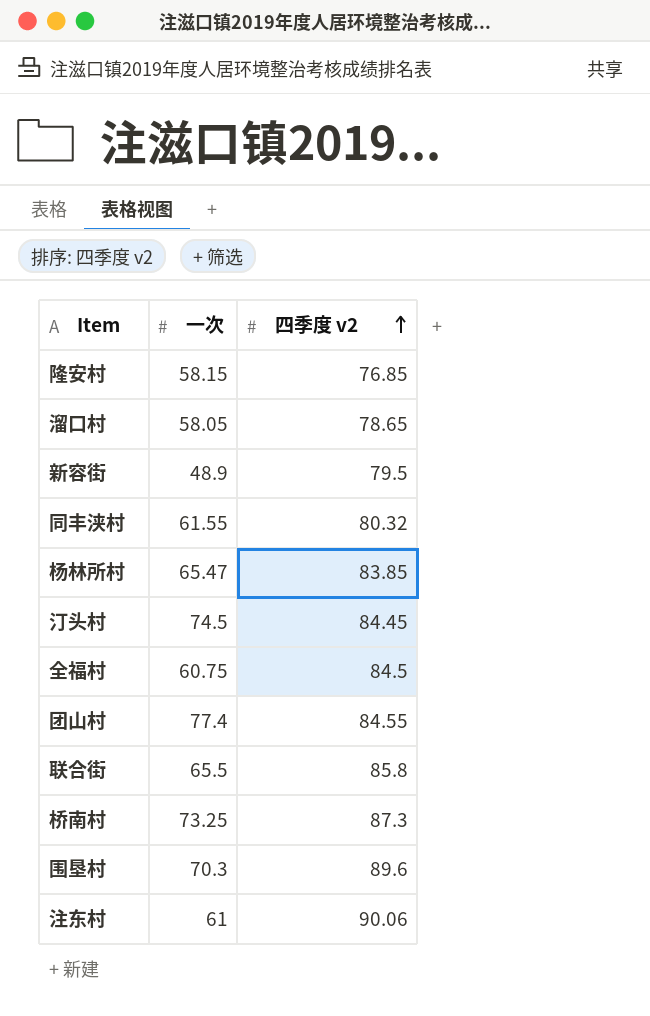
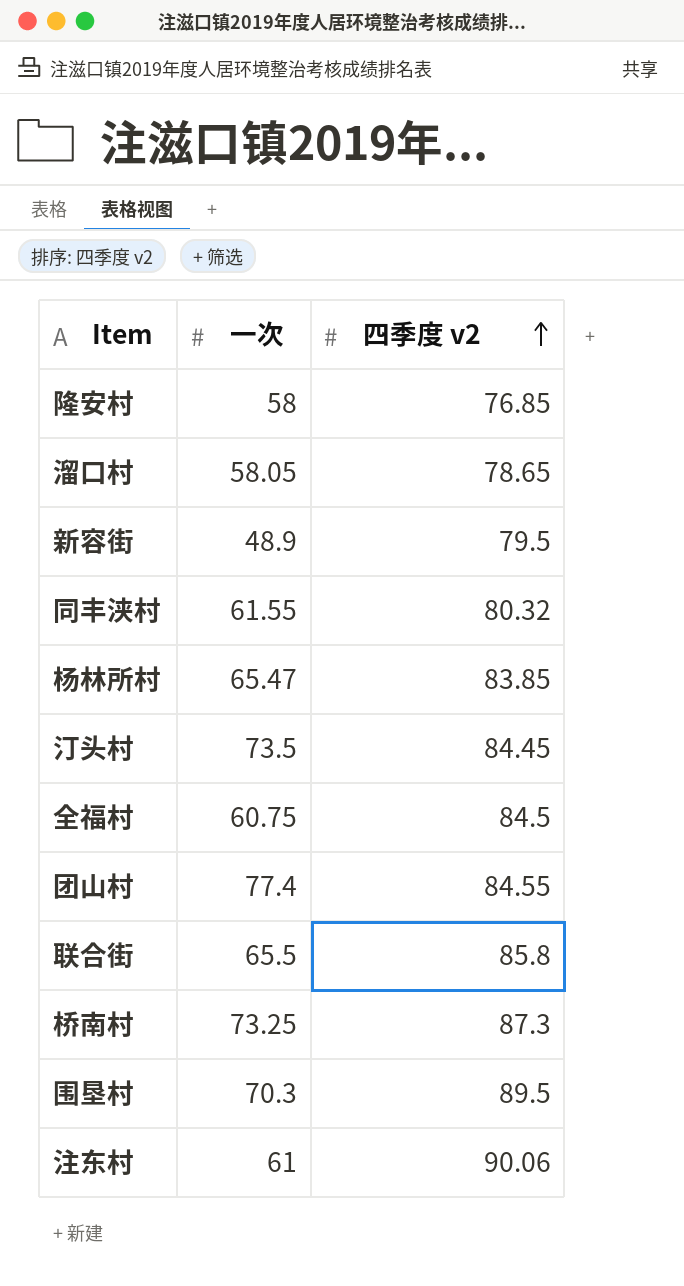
隆安村 | 一次: 58.15 -> 58
汀头村 | 一次: 74.5 -> 73.5
围垦村 | 四季度 v2: 89.6 -> 89.5

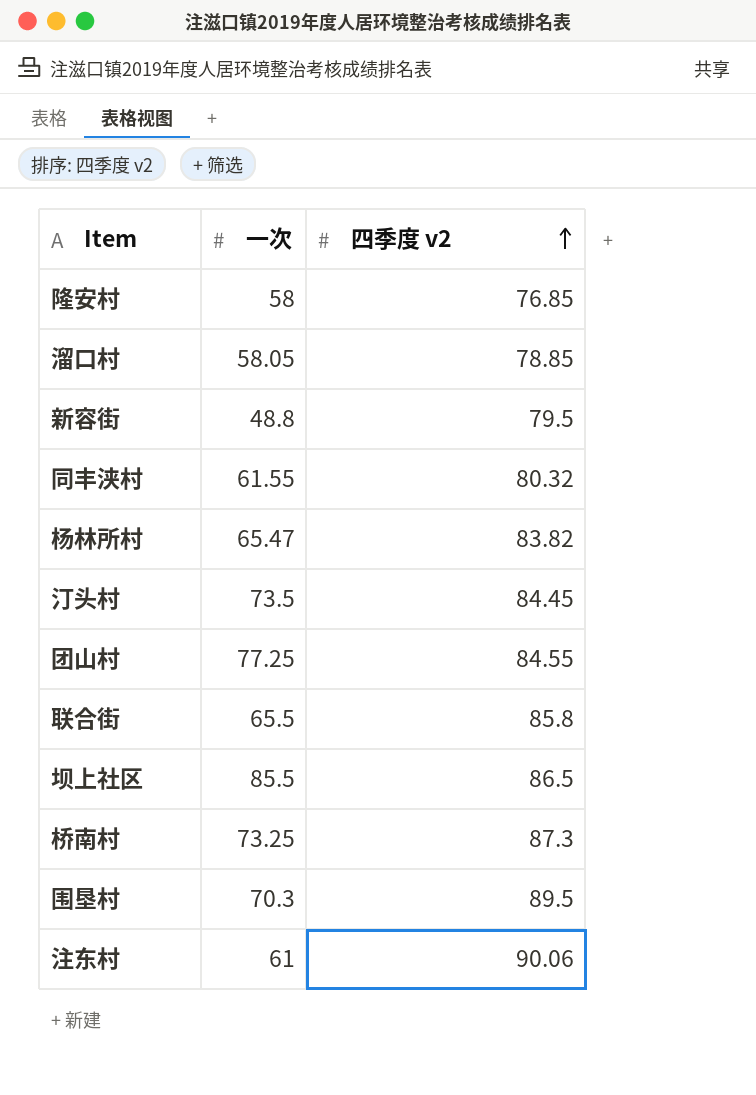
row 全福村: 60.75 | 84.5 -> none
溜口村 | 四季度 v2: 78.65 -> 78.85
新容街 | 一次: 48.9 -> 48.8
杨林所村 | 四季度 v2: 83.85 -> 83.82
团山村 | 一次: 77.4 -> 77.25
row 坝上社区: none -> 85.5 | 86.5

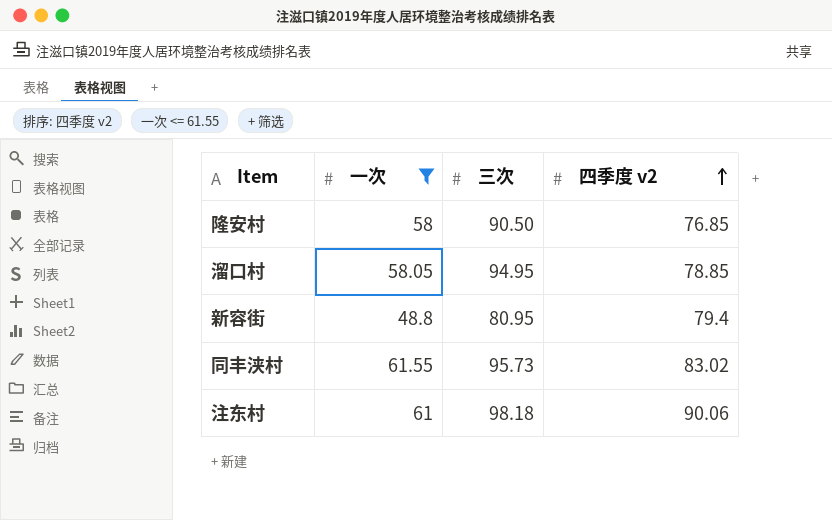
filter: none -> 一次 <= 61.55
column 三次 | position: none -> 3
新容街 | 四季度 v2: 79.5 -> 79.4
同丰浃村 | 四季度 v2: 80.32 -> 83.02

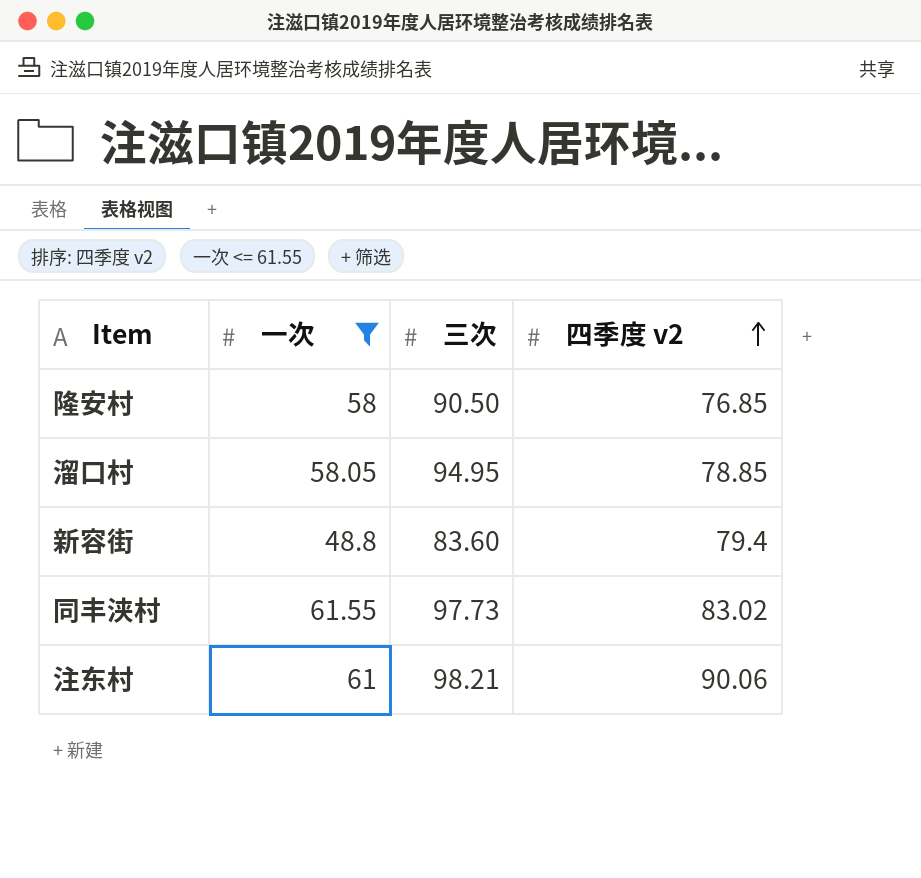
新容街 | 三次: 80.95 -> 83.60
同丰浃村 | 三次: 95.73 -> 97.73
注东村 | 三次: 98.18 -> 98.21

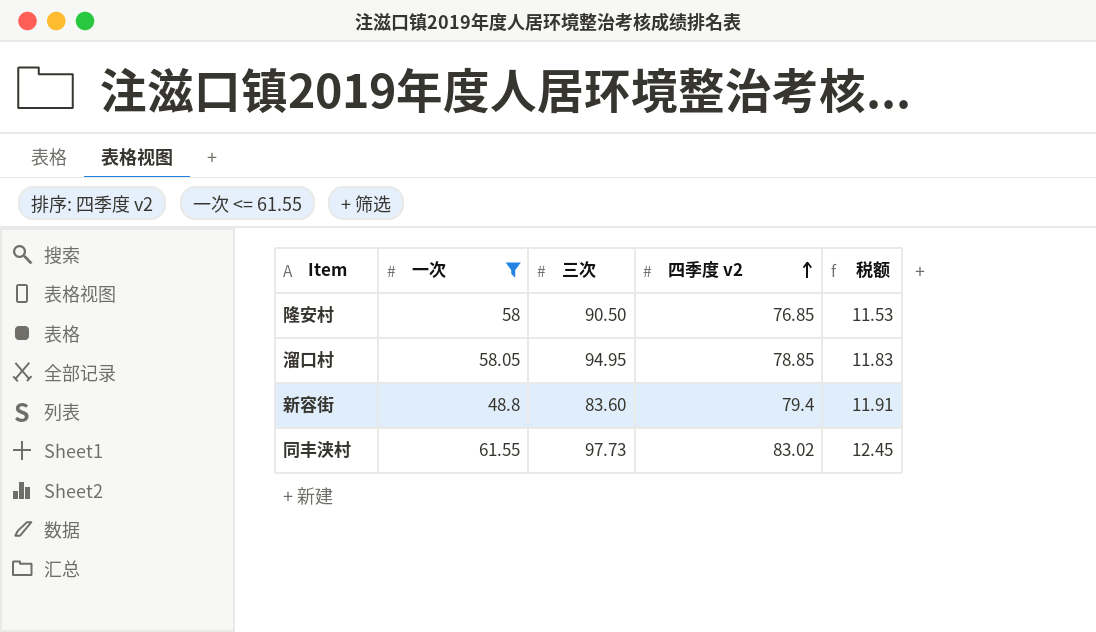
column 税额 | formula: none -> [四季度 v2] * 0.15
row 注东村: 61 | 98.21 | 90.06 -> none

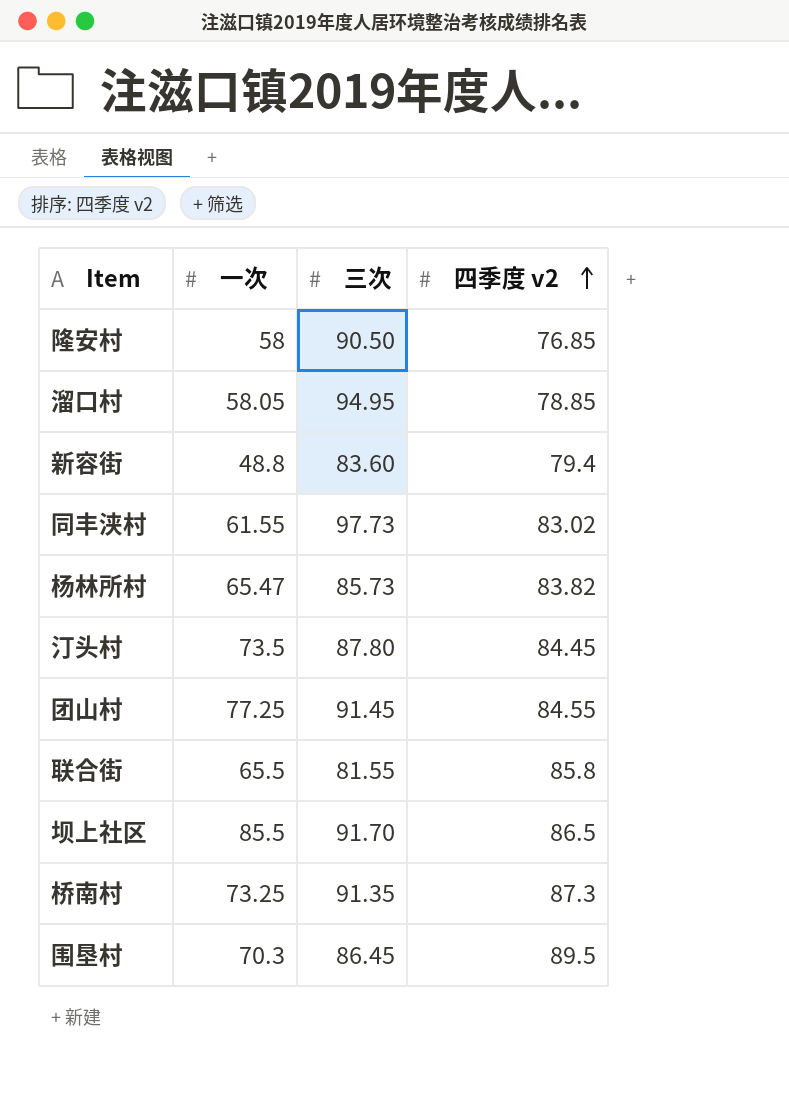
filter: 一次 <= 61.55 -> none
column 税额 | formula: [四季度 v2] * 0.15 -> none

